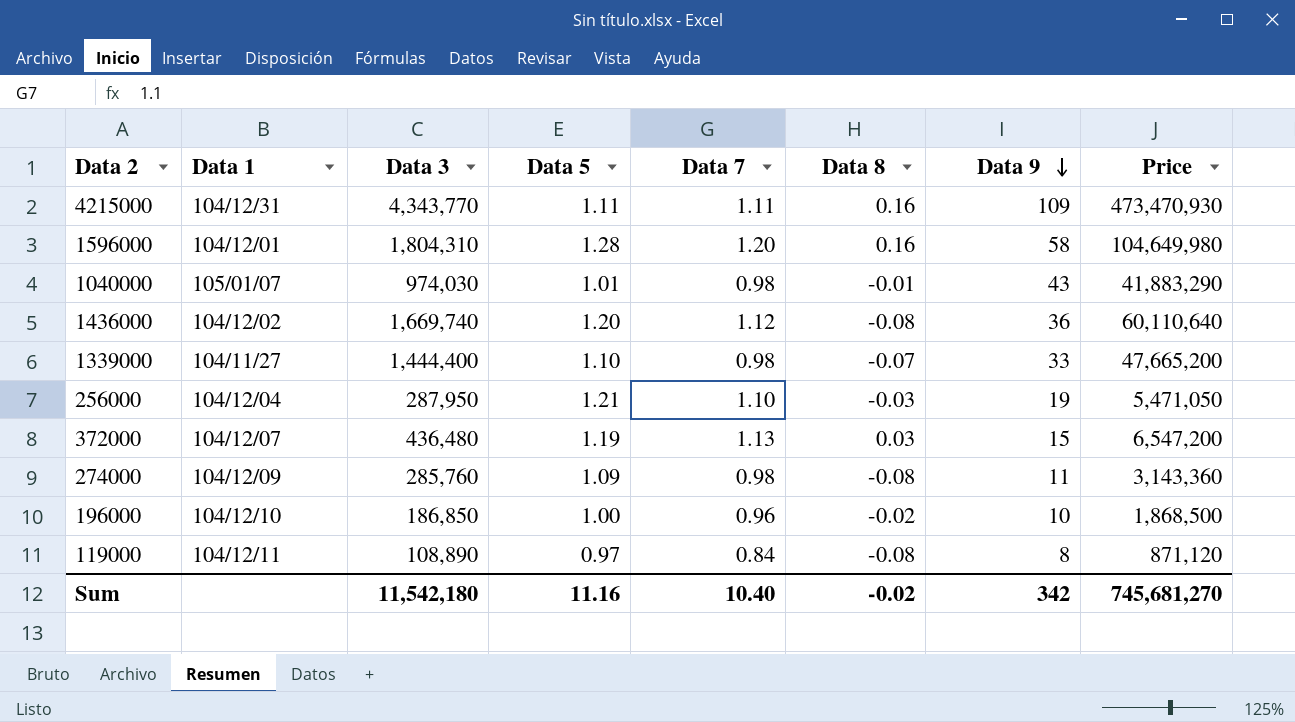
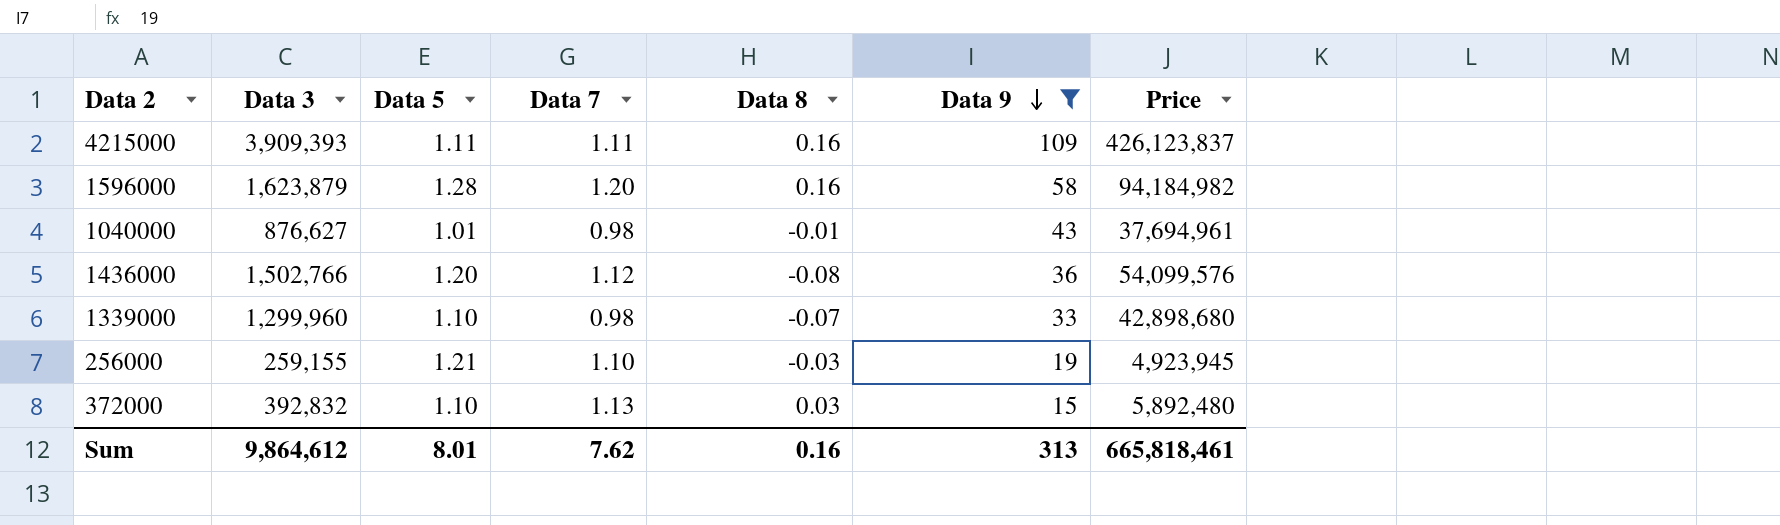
filter: none -> Data 9 >= 15
column Data 1 | position: 2 -> none
4215000 | Data 3: 4,343,770 -> 3,909,393
4215000 | Price: 473,470,930 -> 426,123,837
1596000 | Data 3: 1,804,310 -> 1,623,879
1596000 | Price: 104,649,980 -> 94,184,982
1040000 | Data 3: 974,030 -> 876,627
1040000 | Price: 41,883,290 -> 37,694,961
1436000 | Data 3: 1,669,740 -> 1,502,766
1436000 | Price: 60,110,640 -> 54,099,576
1339000 | Data 3: 1,444,400 -> 1,299,960
1339000 | Price: 47,665,200 -> 42,898,680
256000 | Data 3: 287,950 -> 259,155
256000 | Price: 5,471,050 -> 4,923,945
372000 | Data 3: 436,480 -> 392,832
372000 | Data 5: 1.19 -> 1.10
372000 | Price: 6,547,200 -> 5,892,480
Sum | Data 3: 11,542,180 -> 9,864,612
Sum | Data 5: 11.16 -> 8.01
Sum | Data 7: 10.40 -> 7.62
Sum | Data 8: -0.02 -> 0.16
Sum | Data 9: 342 -> 313
Sum | Price: 745,681,270 -> 665,818,461

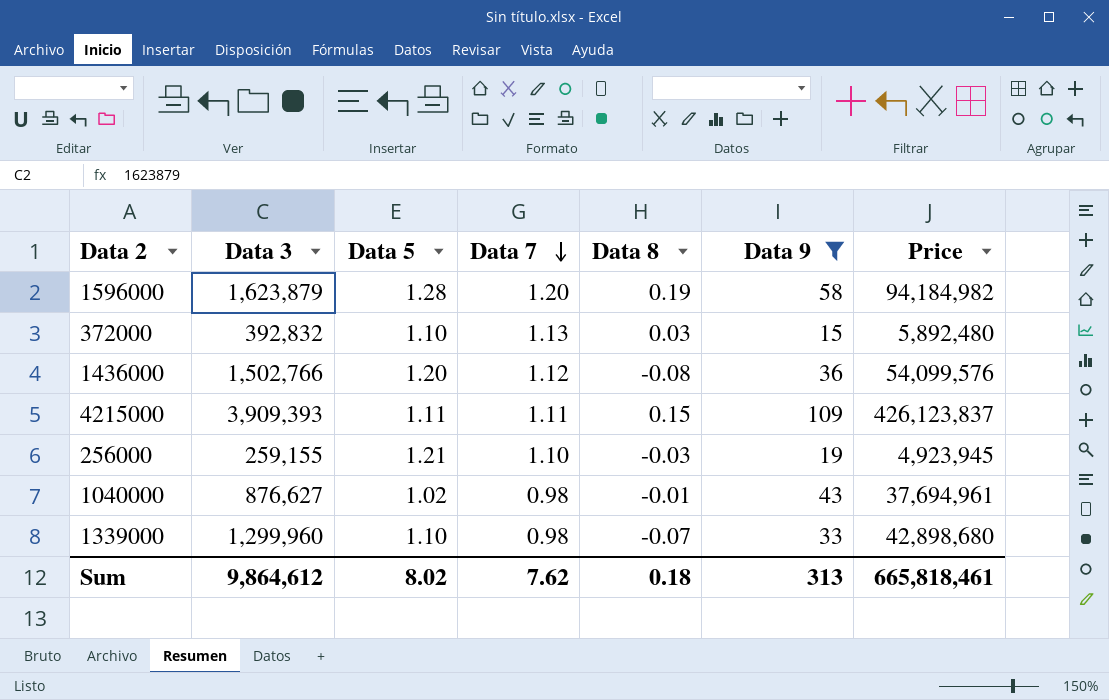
row order: Data 9 descending -> Data 7 descending
1596000 | Data 8: 0.16 -> 0.19
4215000 | Data 8: 0.16 -> 0.15
1040000 | Data 5: 1.01 -> 1.02
Sum | Data 5: 8.01 -> 8.02
Sum | Data 8: 0.16 -> 0.18

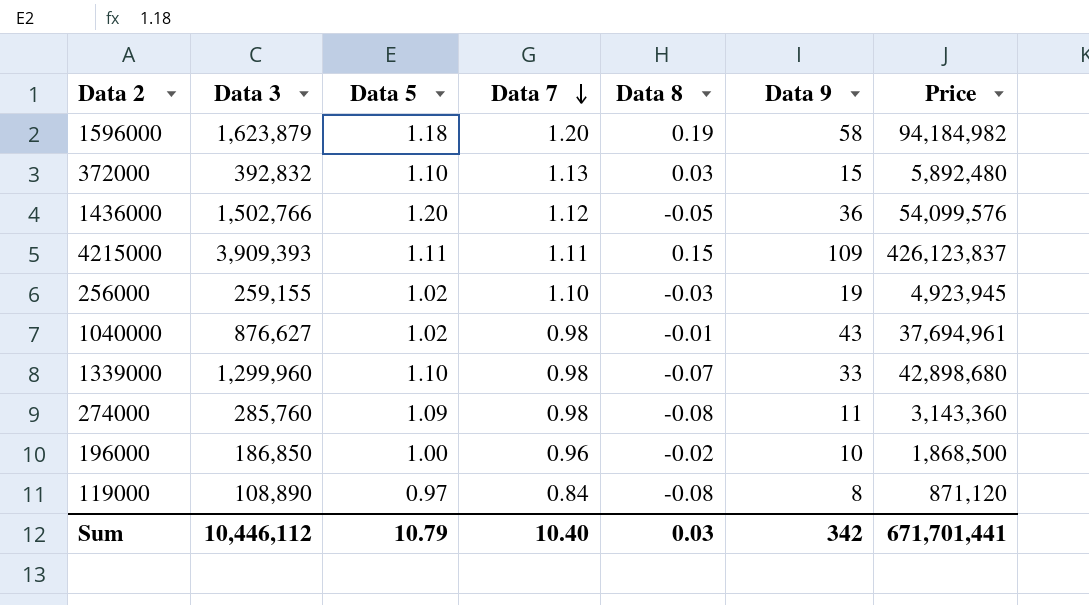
filter: Data 9 >= 15 -> none
1596000 | Data 5: 1.28 -> 1.18
1436000 | Data 8: -0.08 -> -0.05
256000 | Data 5: 1.21 -> 1.02
Sum | Data 3: 9,864,612 -> 10,446,112
Sum | Data 5: 8.02 -> 10.79
Sum | Data 7: 7.62 -> 10.40
Sum | Data 8: 0.18 -> 0.03
Sum | Data 9: 313 -> 342
Sum | Price: 665,818,461 -> 671,701,441

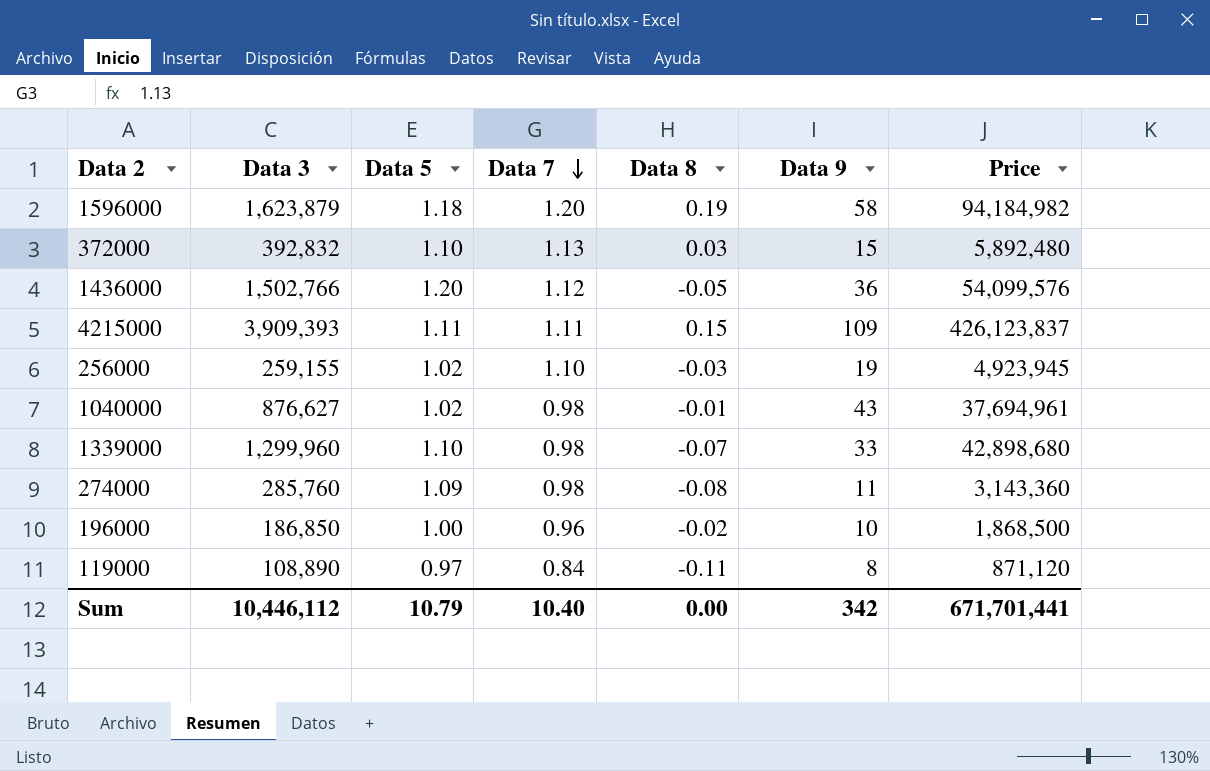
119000 | Data 8: -0.08 -> -0.11
Sum | Data 8: 0.03 -> 0.00

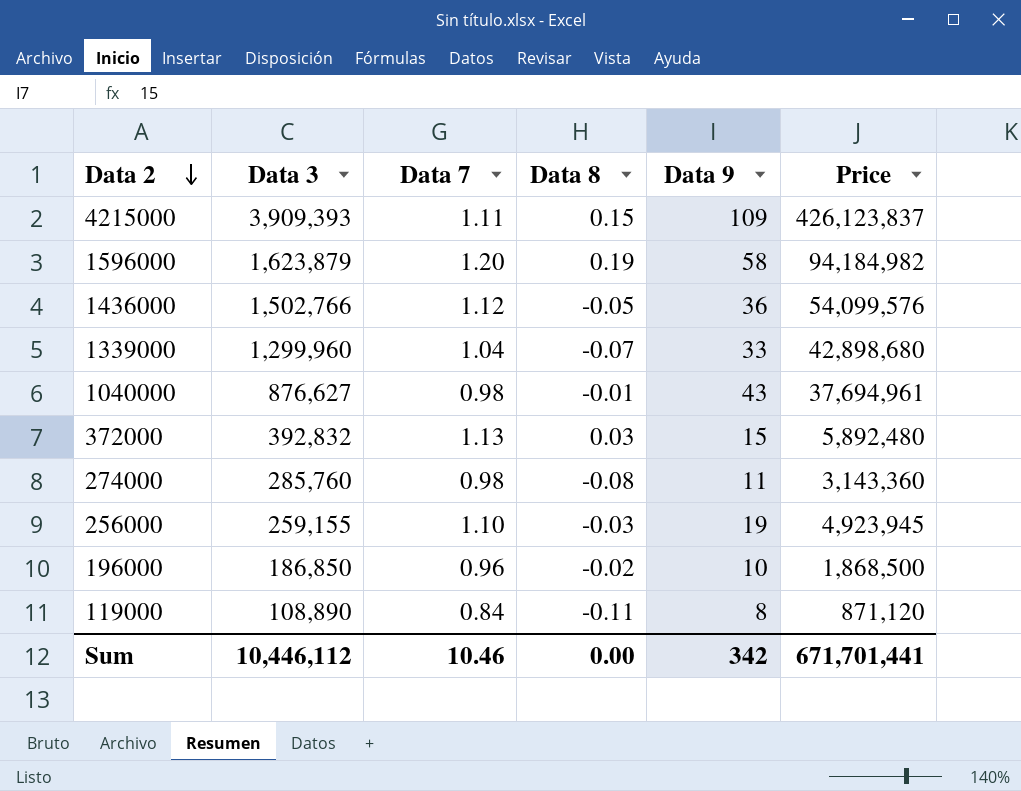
row order: Data 7 descending -> Data 2 descending
column Data 5 | position: 3 -> none
1339000 | Data 7: 0.98 -> 1.04
Sum | Data 7: 10.40 -> 10.46

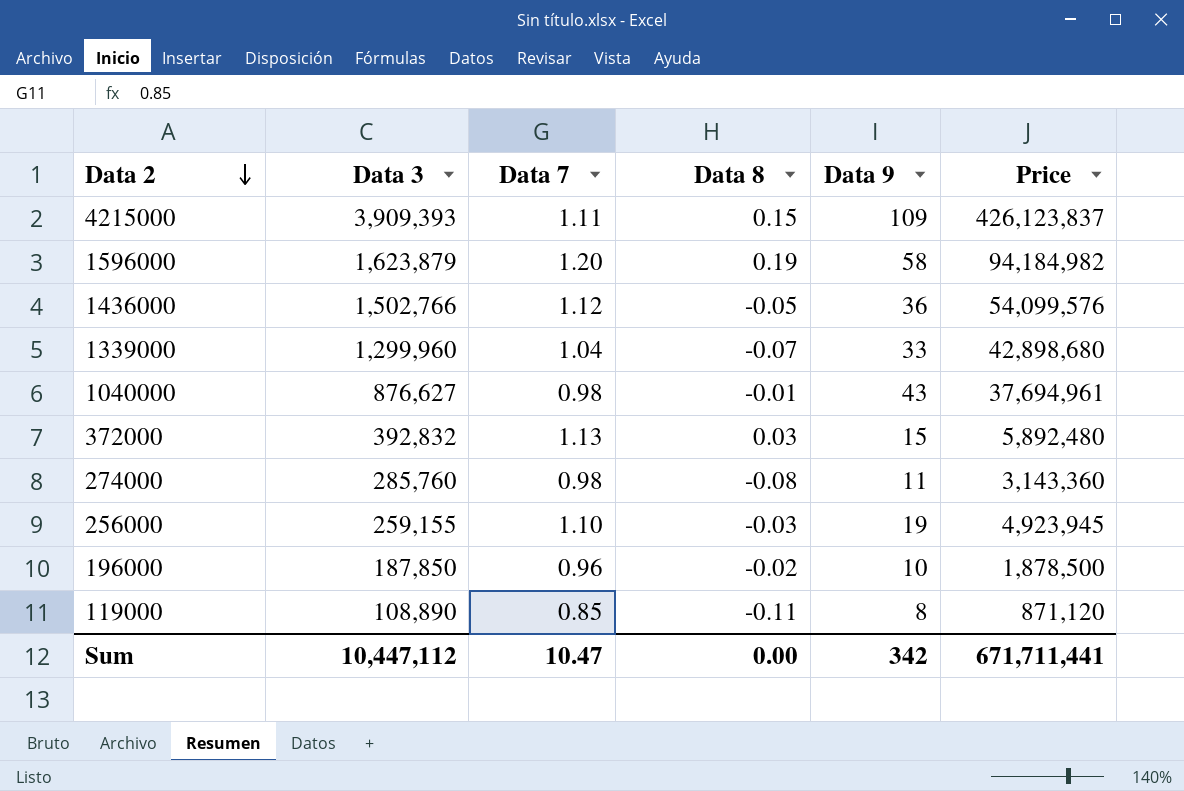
196000 | Data 3: 186,850 -> 187,850
196000 | Price: 1,868,500 -> 1,878,500
119000 | Data 7: 0.84 -> 0.85
Sum | Data 3: 10,446,112 -> 10,447,112
Sum | Data 7: 10.46 -> 10.47
Sum | Price: 671,701,441 -> 671,711,441

